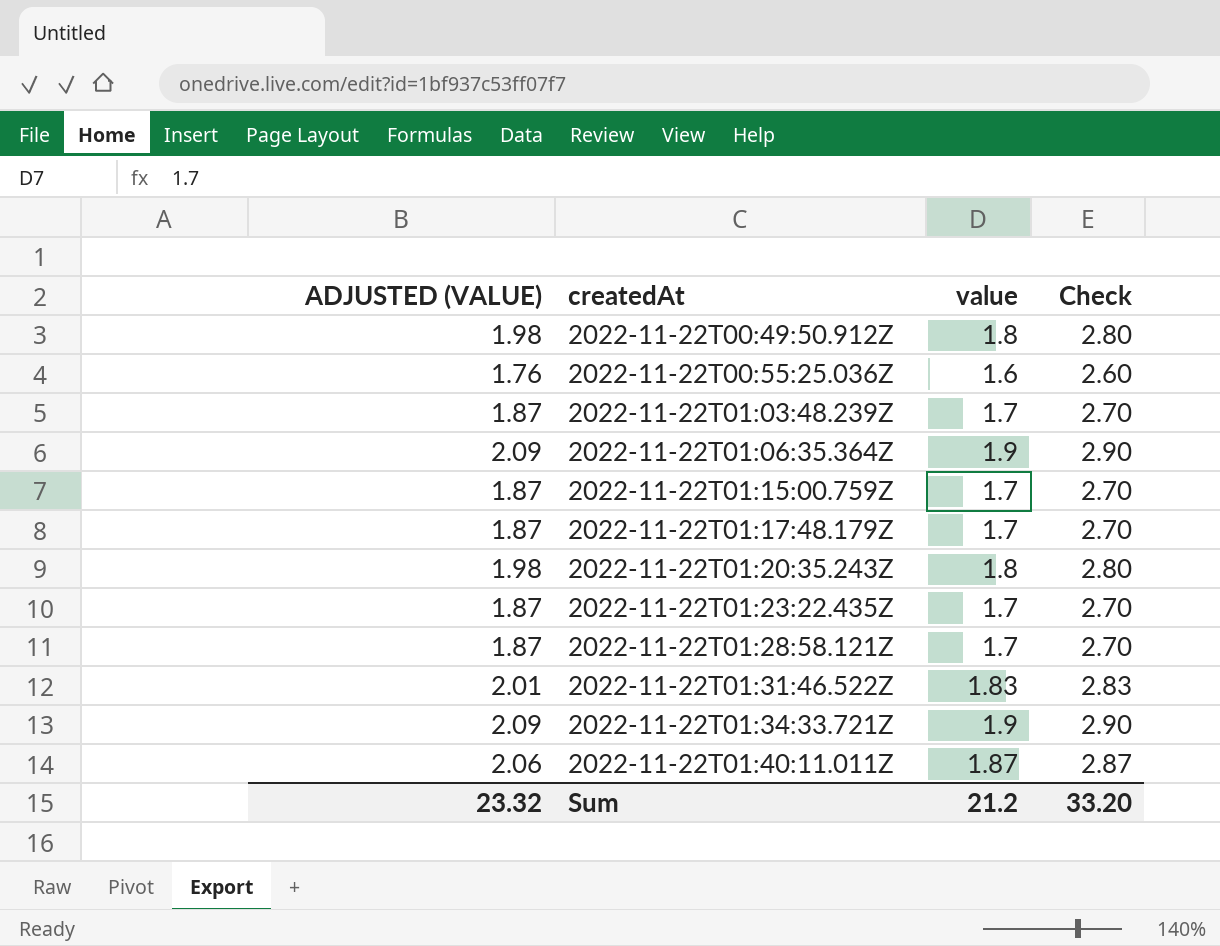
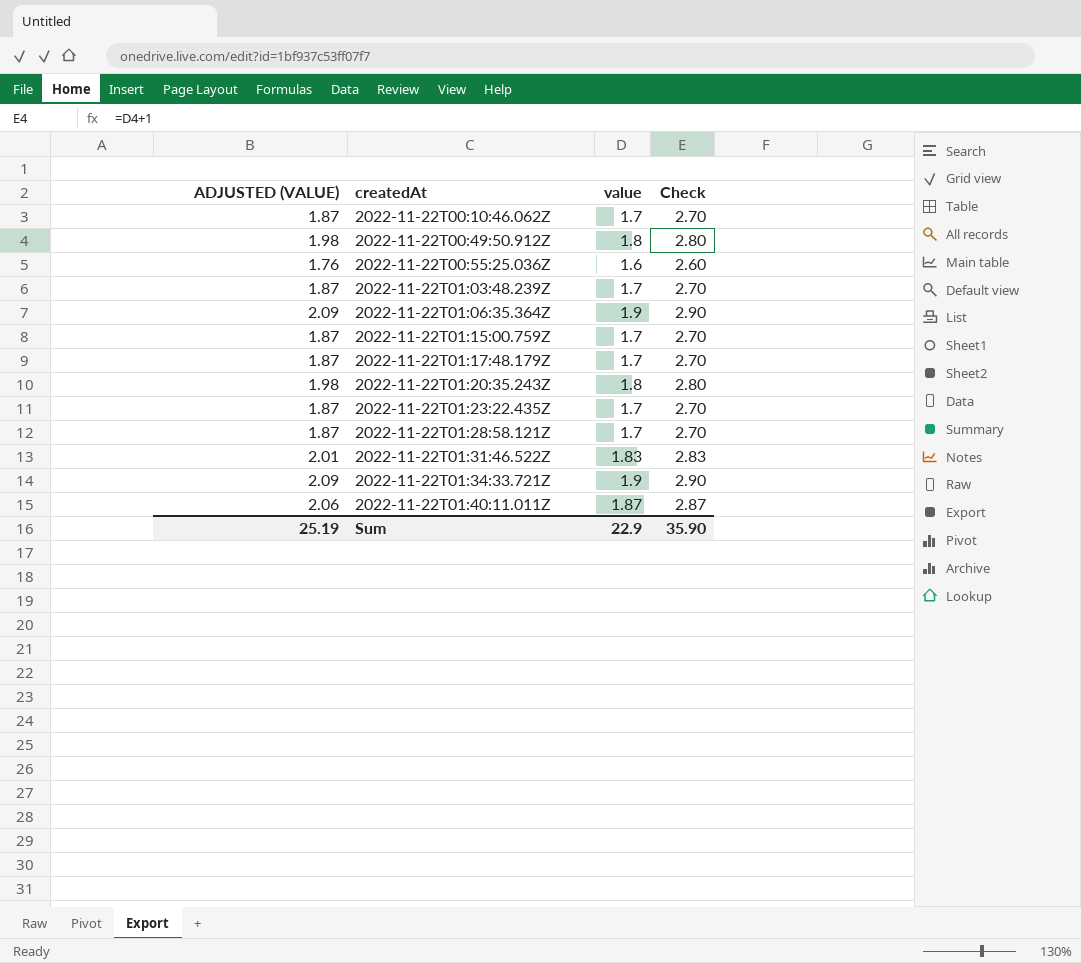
row 2022-11-22T00:10:46.062Z: none -> 1.87 | 1.7 | 2.70
Sum | ADJUSTED (VALUE): 23.32 -> 25.19
Sum | value: 21.2 -> 22.9
Sum | Check: 33.20 -> 35.90

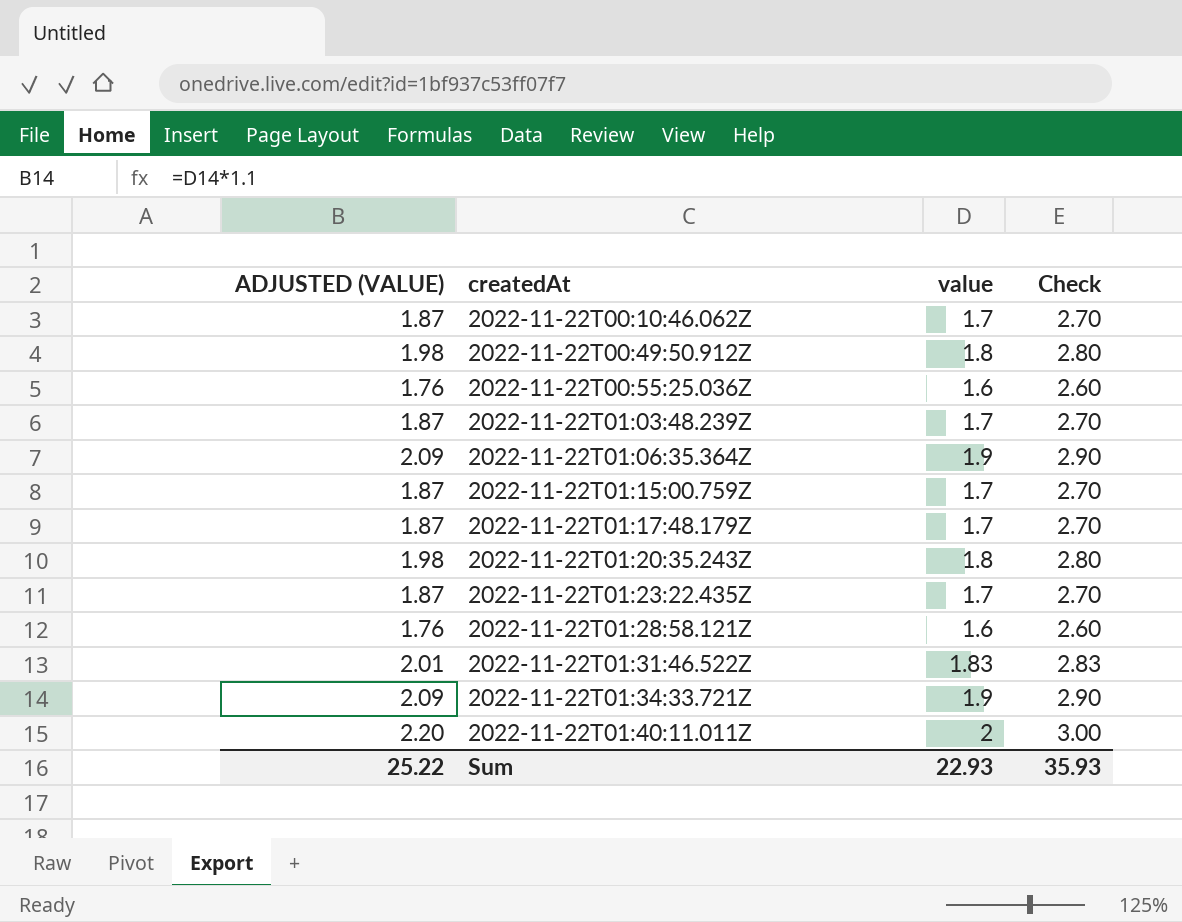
2022-11-22T01:28:58.121Z | ADJUSTED (VALUE): 1.87 -> 1.76
2022-11-22T01:28:58.121Z | value: 1.7 -> 1.6
2022-11-22T01:28:58.121Z | Check: 2.70 -> 2.60
2022-11-22T01:40:11.011Z | ADJUSTED (VALUE): 2.06 -> 2.20
2022-11-22T01:40:11.011Z | value: 1.87 -> 2
2022-11-22T01:40:11.011Z | Check: 2.87 -> 3.00
Sum | ADJUSTED (VALUE): 25.19 -> 25.22
Sum | value: 22.9 -> 22.93
Sum | Check: 35.90 -> 35.93

